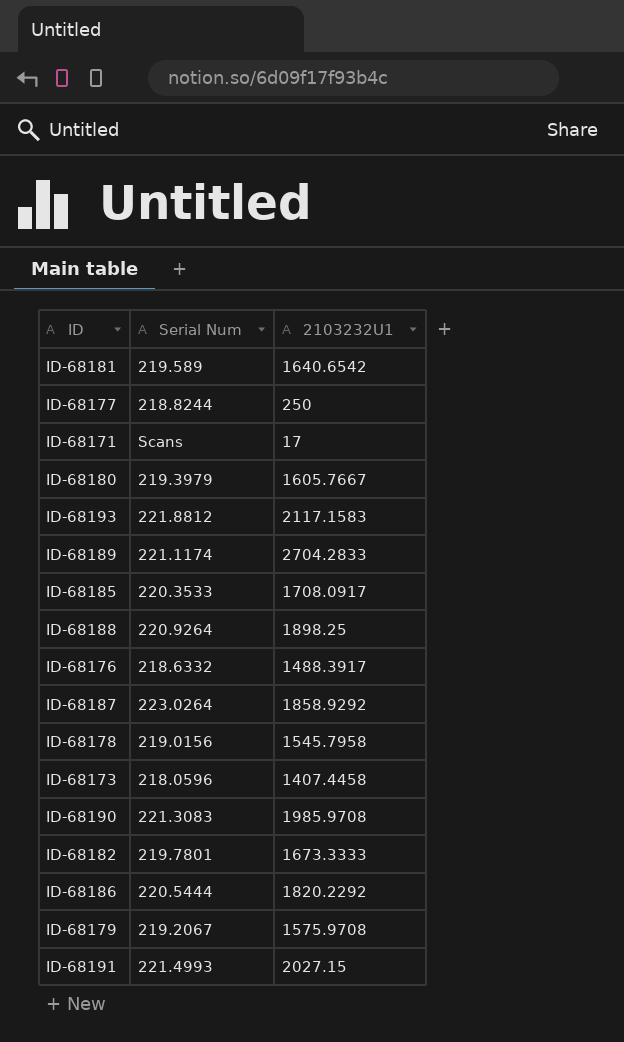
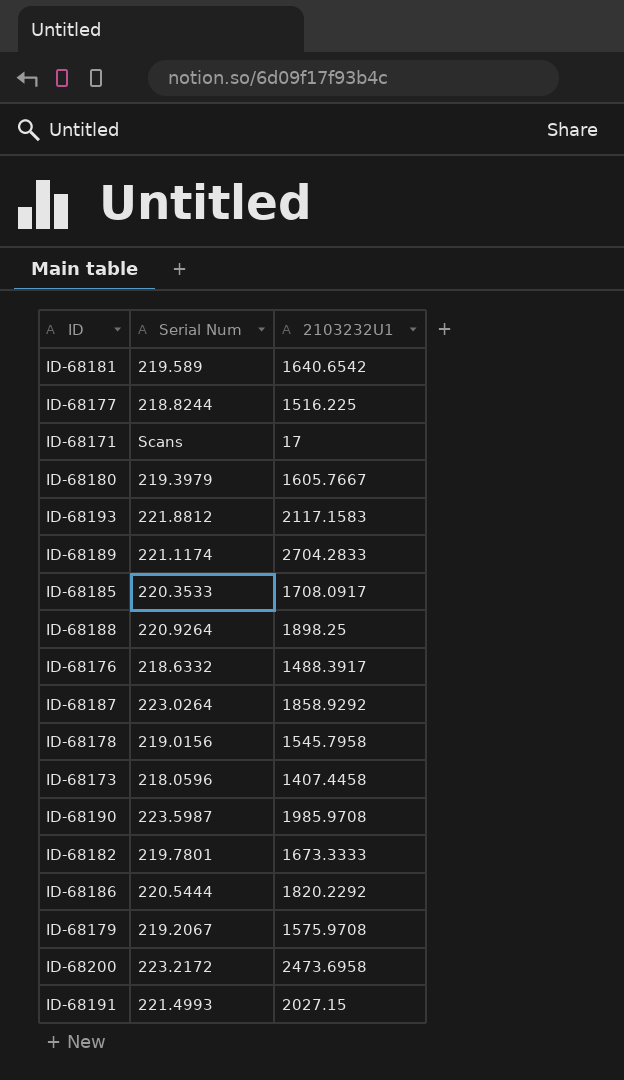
ID-68177 | 2103232U1: 250 -> 1516.225
ID-68190 | Serial Num: 221.3083 -> 223.5987
row ID-68200: none -> 223.2172 | 2473.6958

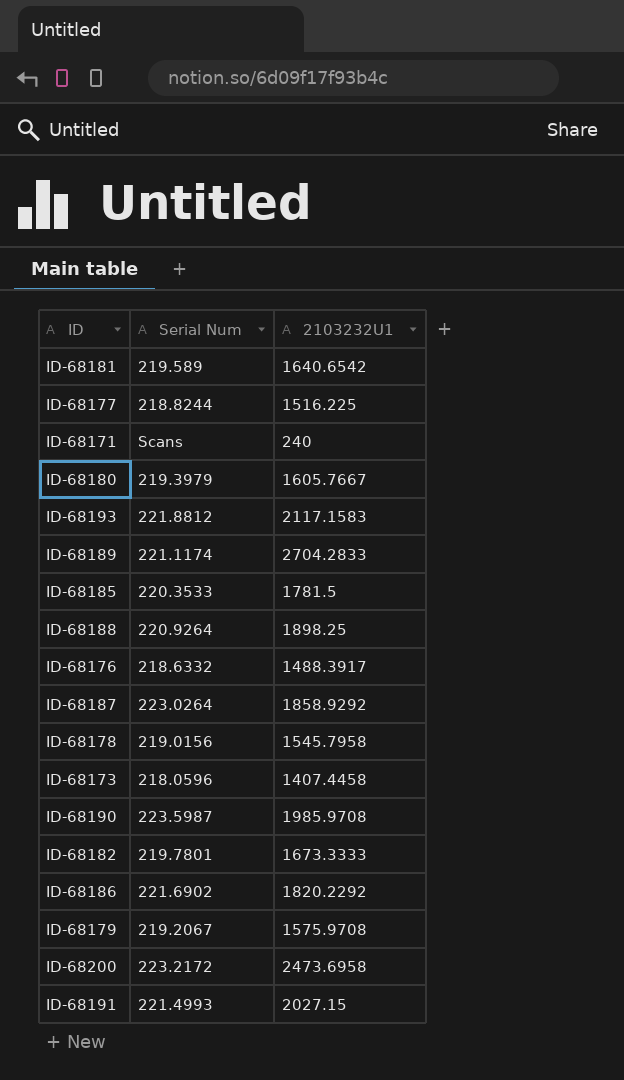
ID-68171 | 2103232U1: 17 -> 240
ID-68185 | 2103232U1: 1708.0917 -> 1781.5
ID-68186 | Serial Num: 220.5444 -> 221.6902

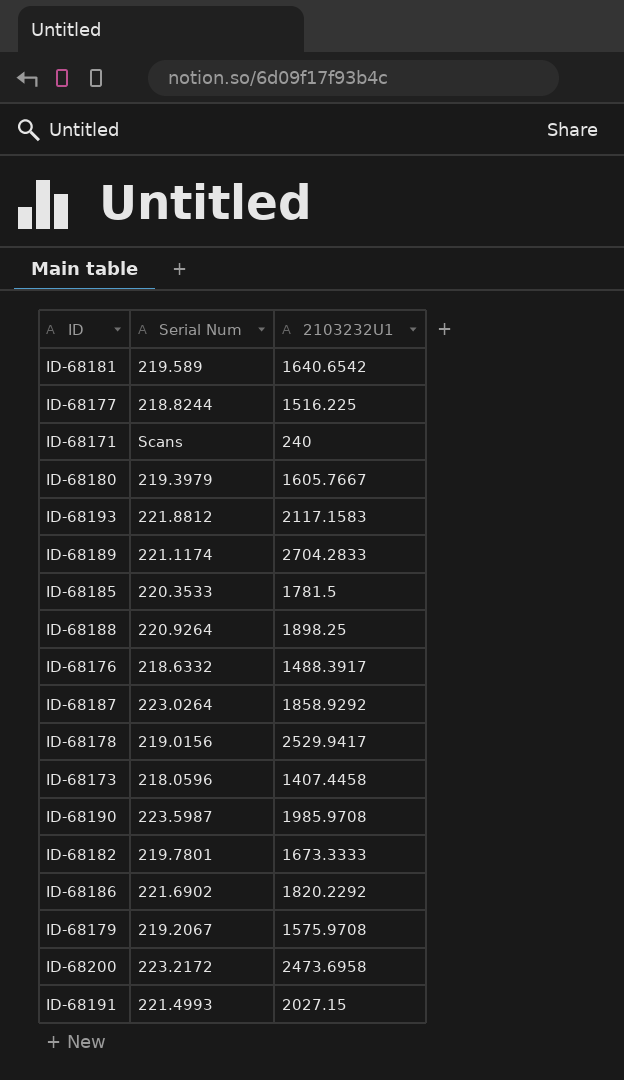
ID-68178 | 2103232U1: 1545.7958 -> 2529.9417

